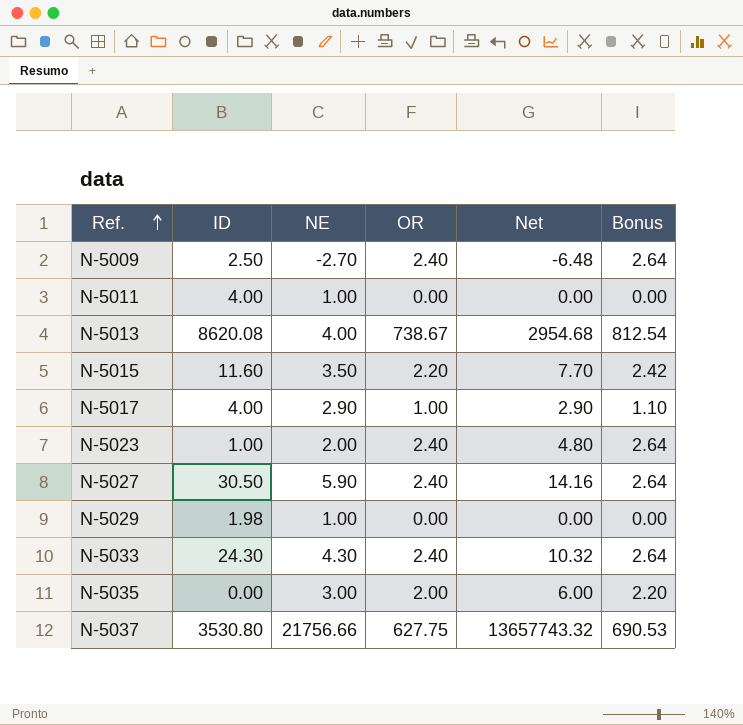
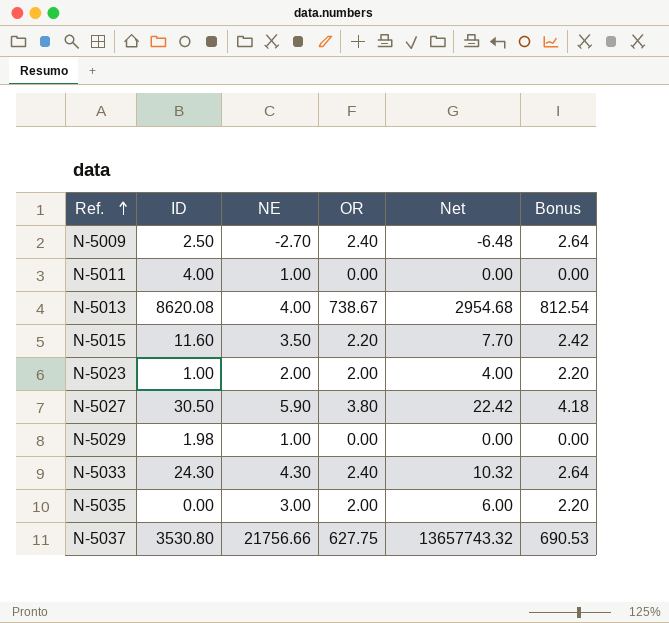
row N-5017: 4.00 | 2.90 | 1.00 | 2.90 | 1.10 -> none
N-5023 | OR: 2.40 -> 2.00
N-5023 | Net: 4.80 -> 4.00
N-5023 | Bonus: 2.64 -> 2.20
N-5027 | OR: 2.40 -> 3.80
N-5027 | Net: 14.16 -> 22.42
N-5027 | Bonus: 2.64 -> 4.18

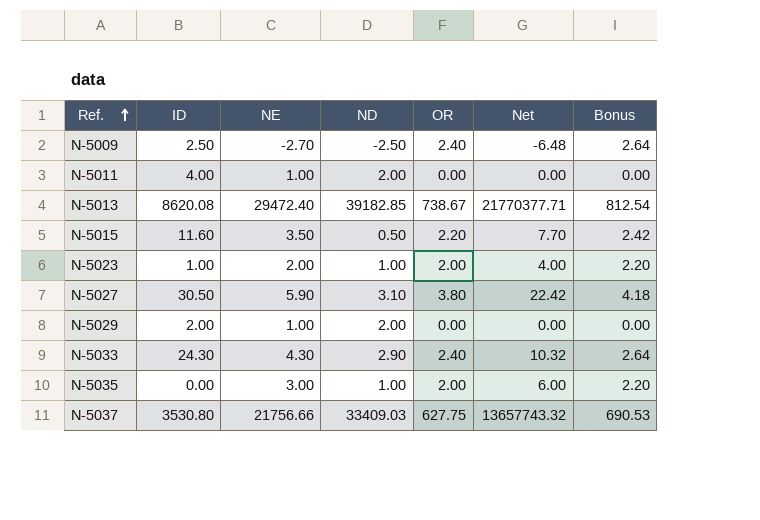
column ND | position: none -> 4
N-5013 | NE: 4.00 -> 29472.40
N-5013 | Net: 2954.68 -> 21770377.71
N-5029 | ID: 1.98 -> 2.00

